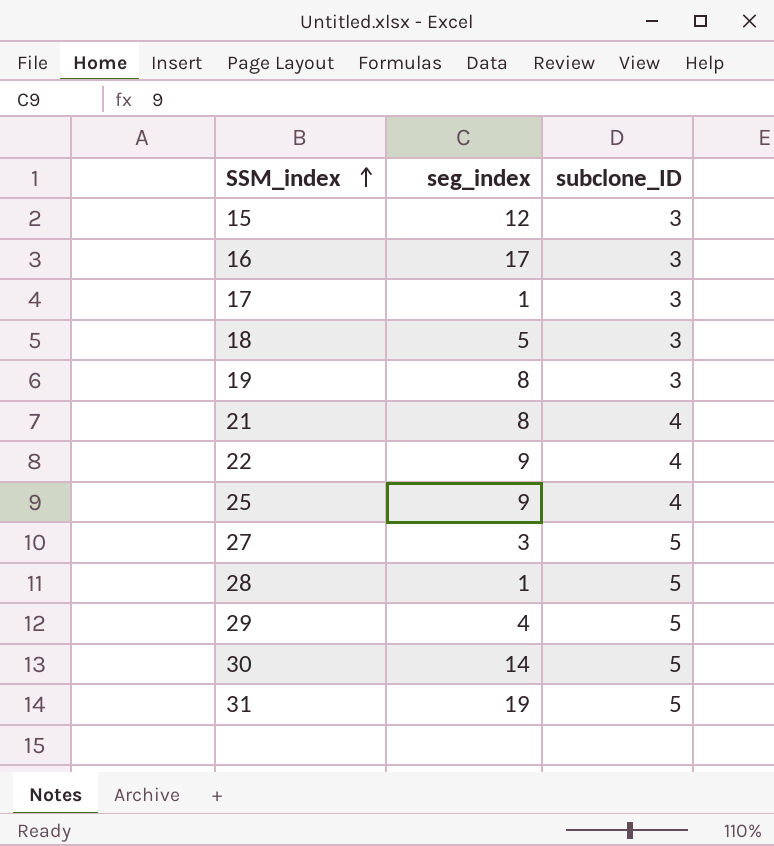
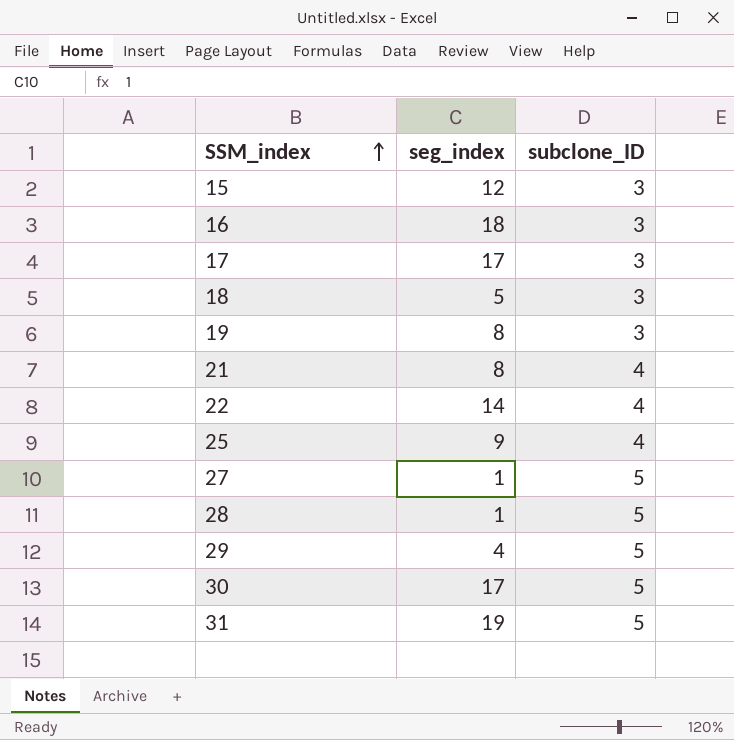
16 | seg_index: 17 -> 18
17 | seg_index: 1 -> 17
22 | seg_index: 9 -> 14
27 | seg_index: 3 -> 1
30 | seg_index: 14 -> 17

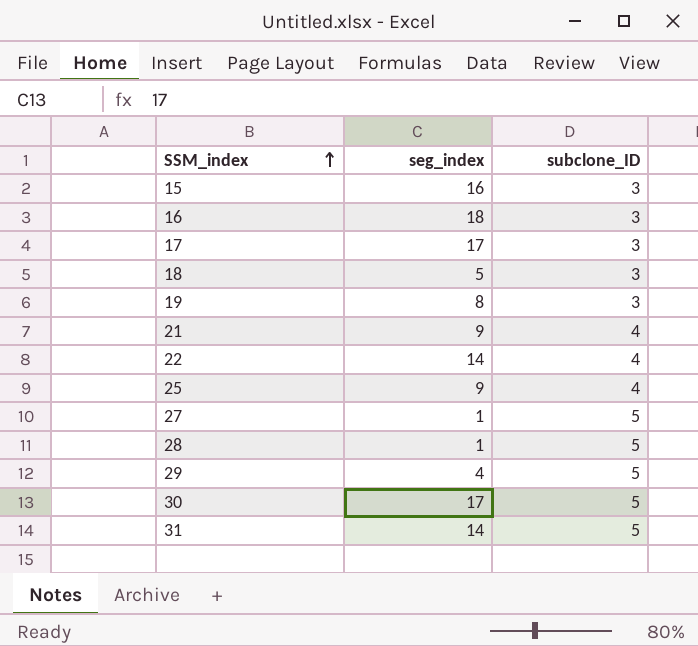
15 | seg_index: 12 -> 16
21 | seg_index: 8 -> 9
31 | seg_index: 19 -> 14

